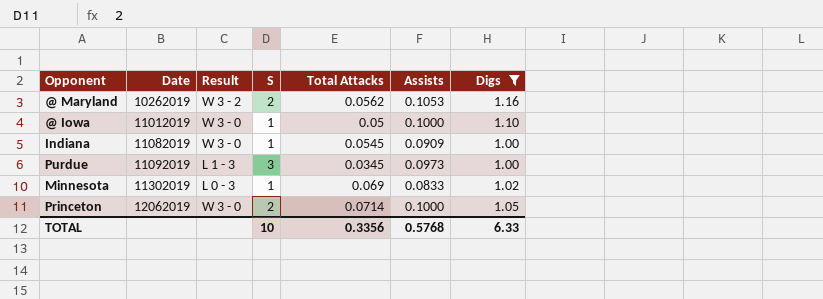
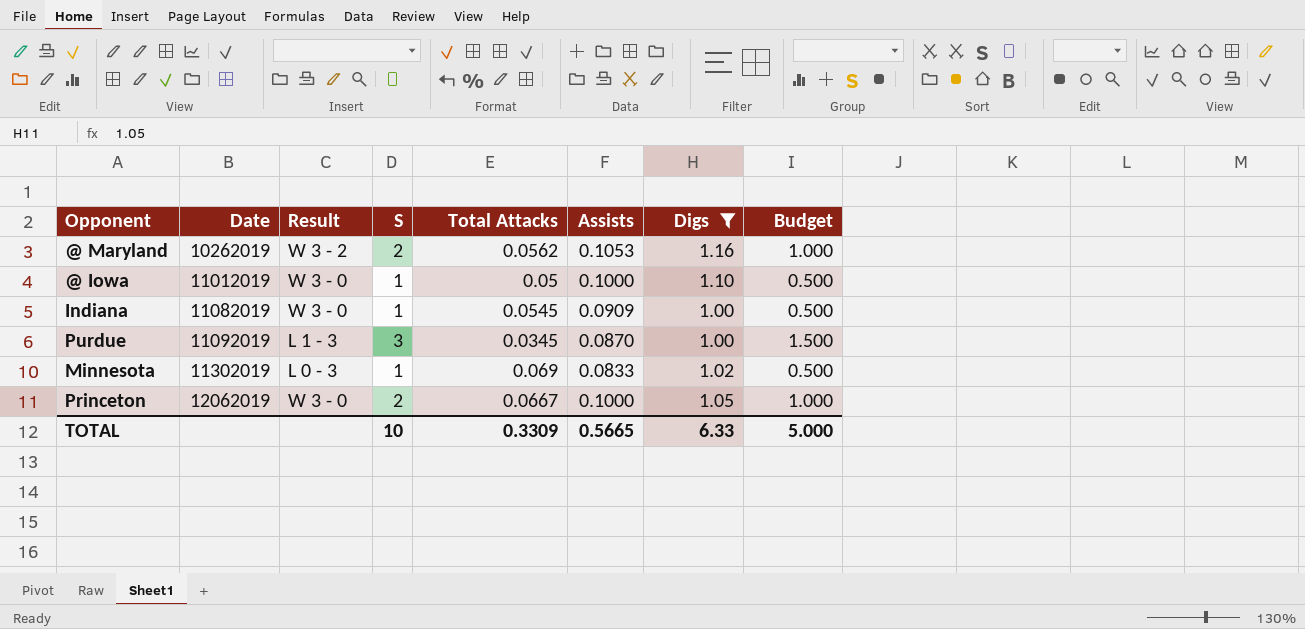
column Budget | formula: none -> [S] * 0.5
Purdue | Assists: 0.0973 -> 0.0870
Princeton | Total Attacks: 0.0714 -> 0.0667
TOTAL | Total Attacks: 0.3356 -> 0.3309
TOTAL | Assists: 0.5768 -> 0.5665

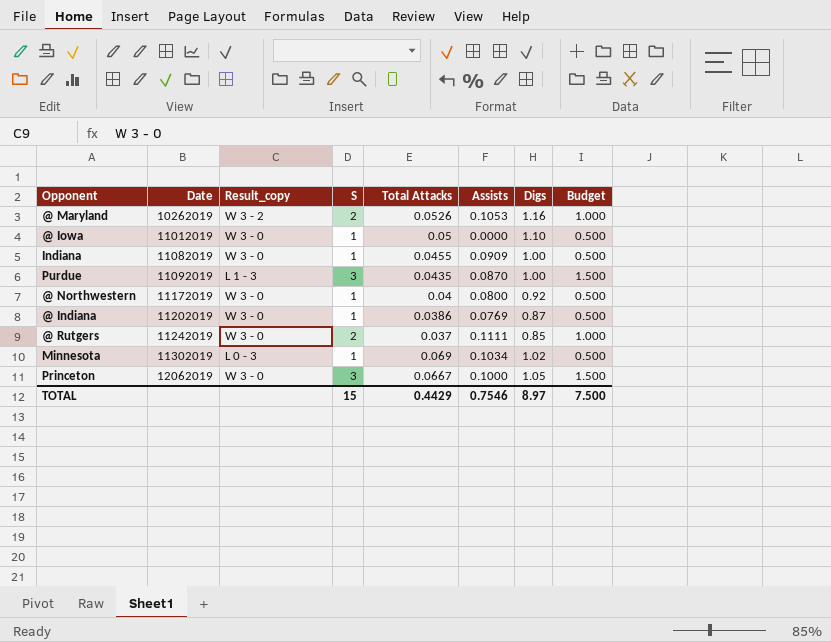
filter: Digs >= 1.00 -> none
column name: Result -> Result_copy
@ Maryland | Total Attacks: 0.0562 -> 0.0526
@ Iowa | Assists: 0.1000 -> 0.0000
Indiana | Total Attacks: 0.0545 -> 0.0455
Purdue | Total Attacks: 0.0345 -> 0.0435
Minnesota | Assists: 0.0833 -> 0.1034
Princeton | S: 2 -> 3
Princeton | Budget: 1.000 -> 1.500
TOTAL | S: 10 -> 15
TOTAL | Total Attacks: 0.3309 -> 0.4429
TOTAL | Assists: 0.5665 -> 0.7546
TOTAL | Digs: 6.33 -> 8.97
TOTAL | Budget: 5.000 -> 7.500

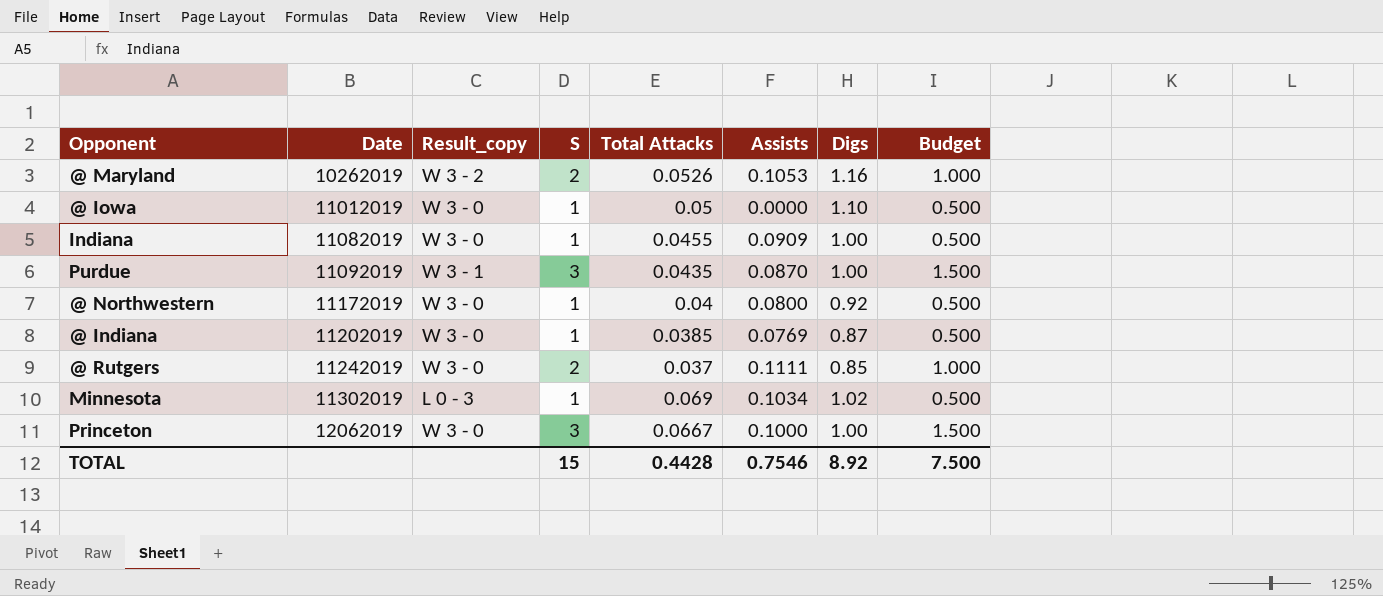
Purdue | Result_copy: L 1 - 3 -> W 3 - 1
@ Indiana | Total Attacks: 0.0386 -> 0.0385
Princeton | Digs: 1.05 -> 1.00
TOTAL | Total Attacks: 0.4429 -> 0.4428
TOTAL | Digs: 8.97 -> 8.92

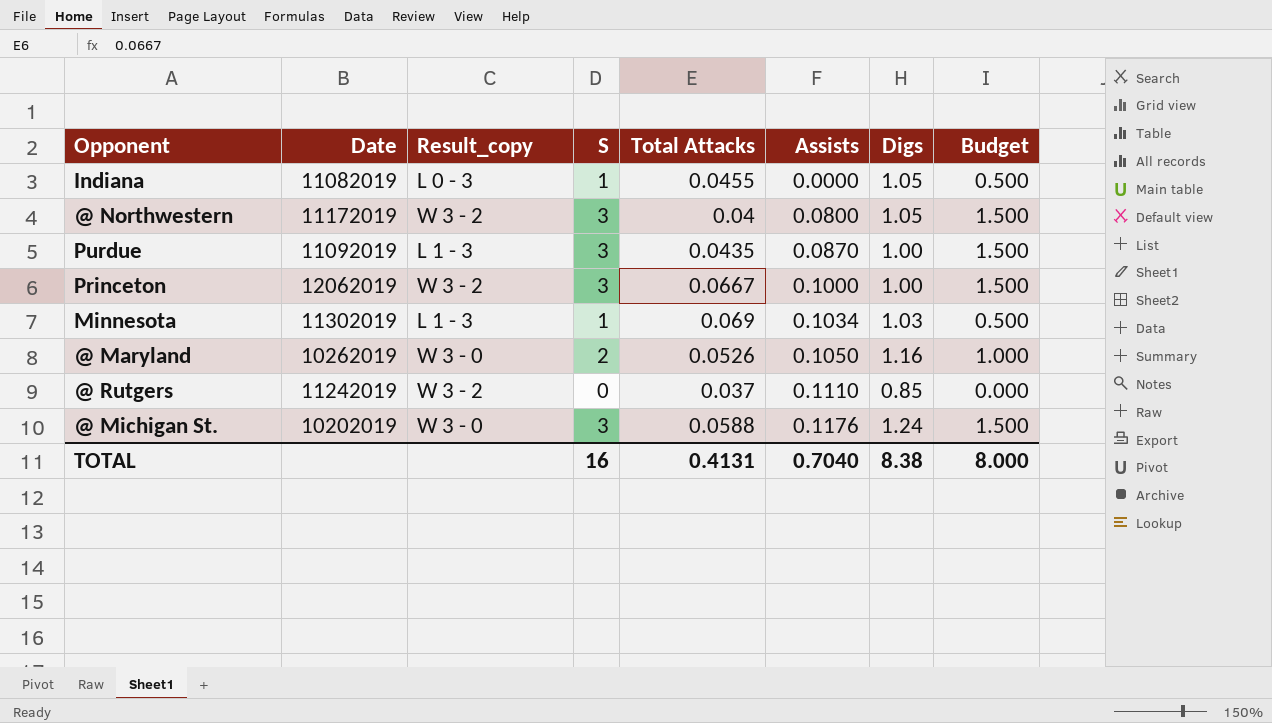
row order: Date ascending -> Assists ascending
row @ Iowa: 11012019 | W 3 - 0 | 1 | 0.05 | 0.0000 | 1.10 | 0.500 -> none
row @ Indiana: 11202019 | W 3 - 0 | 1 | 0.0385 | 0.0769 | 0.87 | 0.500 -> none
Indiana | Result_copy: W 3 - 0 -> L 0 - 3
Indiana | Assists: 0.0909 -> 0.0000
Indiana | Digs: 1.00 -> 1.05
@ Northwestern | Result_copy: W 3 - 0 -> W 3 - 2
@ Northwestern | S: 1 -> 3
@ Northwestern | Digs: 0.92 -> 1.05
@ Northwestern | Budget: 0.500 -> 1.500
Purdue | Result_copy: W 3 - 1 -> L 1 - 3
Princeton | Result_copy: W 3 - 0 -> W 3 - 2
Minnesota | Result_copy: L 0 - 3 -> L 1 - 3
Minnesota | Digs: 1.02 -> 1.03
@ Maryland | Result_copy: W 3 - 2 -> W 3 - 0
@ Maryland | Assists: 0.1053 -> 0.1050
@ Rutgers | Result_copy: W 3 - 0 -> W 3 - 2
@ Rutgers | S: 2 -> 0
@ Rutgers | Assists: 0.1111 -> 0.1110
@ Rutgers | Budget: 1.000 -> 0.000
row @ Michigan St.: none -> 10202019 | W 3 - 0 | 3 | 0.0588 | 0.1176 | 1.24 | 1.500
TOTAL | S: 15 -> 16
TOTAL | Total Attacks: 0.4428 -> 0.4131
TOTAL | Assists: 0.7546 -> 0.7040
TOTAL | Digs: 8.92 -> 8.38
TOTAL | Budget: 7.500 -> 8.000

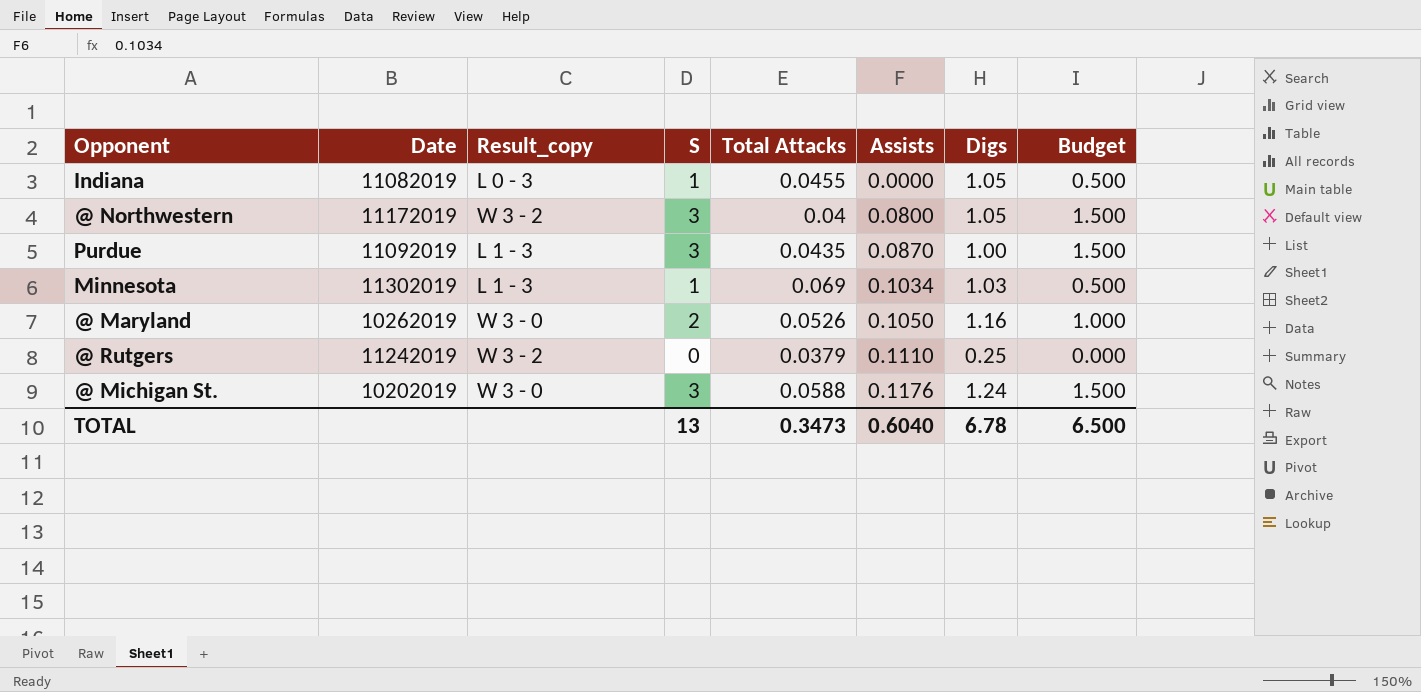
row Princeton: 12062019 | W 3 - 2 | 3 | 0.0667 | 0.1000 | 1.00 | 1.500 -> none
@ Rutgers | Total Attacks: 0.037 -> 0.0379
@ Rutgers | Digs: 0.85 -> 0.25
TOTAL | S: 16 -> 13
TOTAL | Total Attacks: 0.4131 -> 0.3473
TOTAL | Assists: 0.7040 -> 0.6040
TOTAL | Digs: 8.38 -> 6.78
TOTAL | Budget: 8.000 -> 6.500

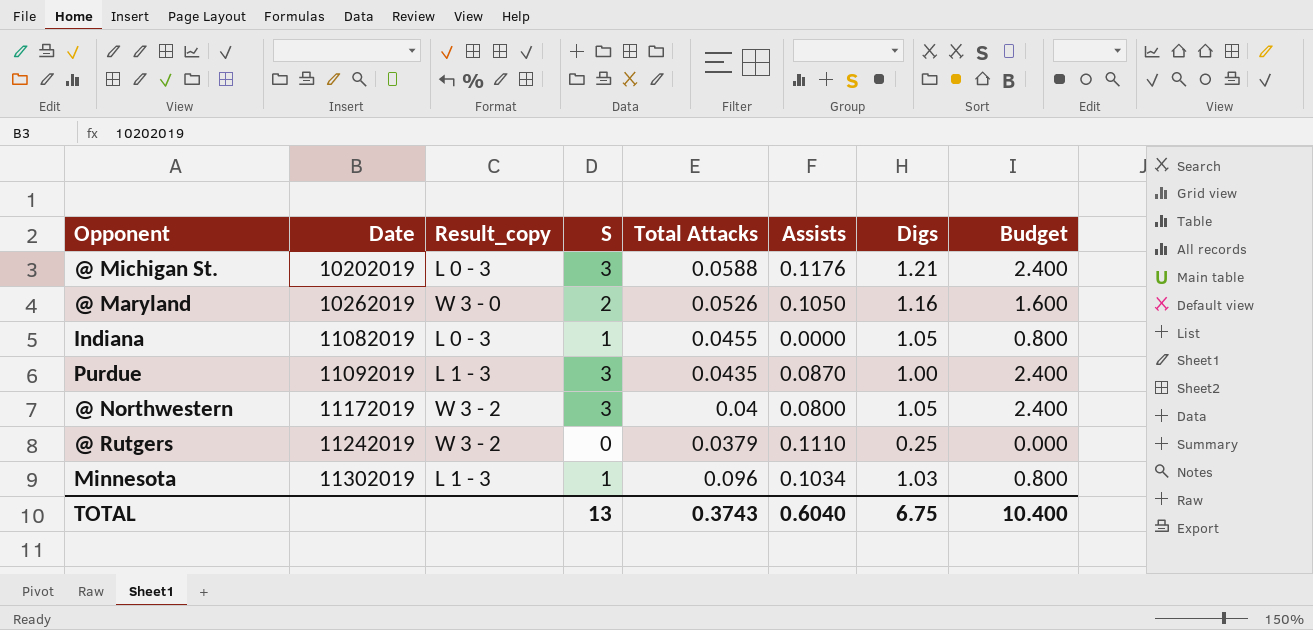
row order: Assists ascending -> Date ascending
column Budget | formula: [S] * 0.5 -> [S] * 0.8
@ Michigan St. | Result_copy: W 3 - 0 -> L 0 - 3
@ Michigan St. | Digs: 1.24 -> 1.21
Minnesota | Total Attacks: 0.069 -> 0.096
TOTAL | Total Attacks: 0.3473 -> 0.3743
TOTAL | Digs: 6.78 -> 6.75
TOTAL | Budget: 6.500 -> 10.400

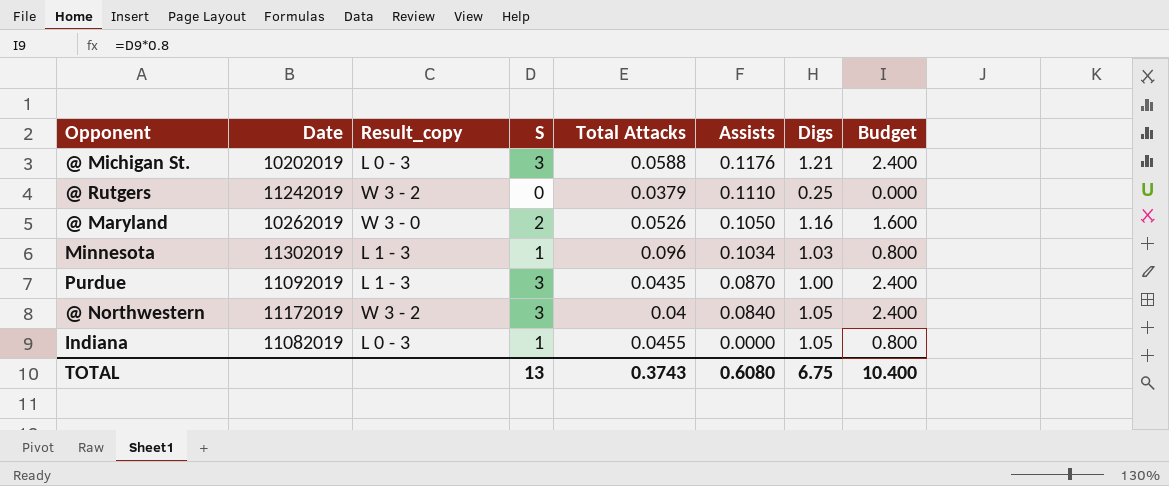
row order: Date ascending -> Assists descending
@ Northwestern | Assists: 0.0800 -> 0.0840
TOTAL | Assists: 0.6040 -> 0.6080

